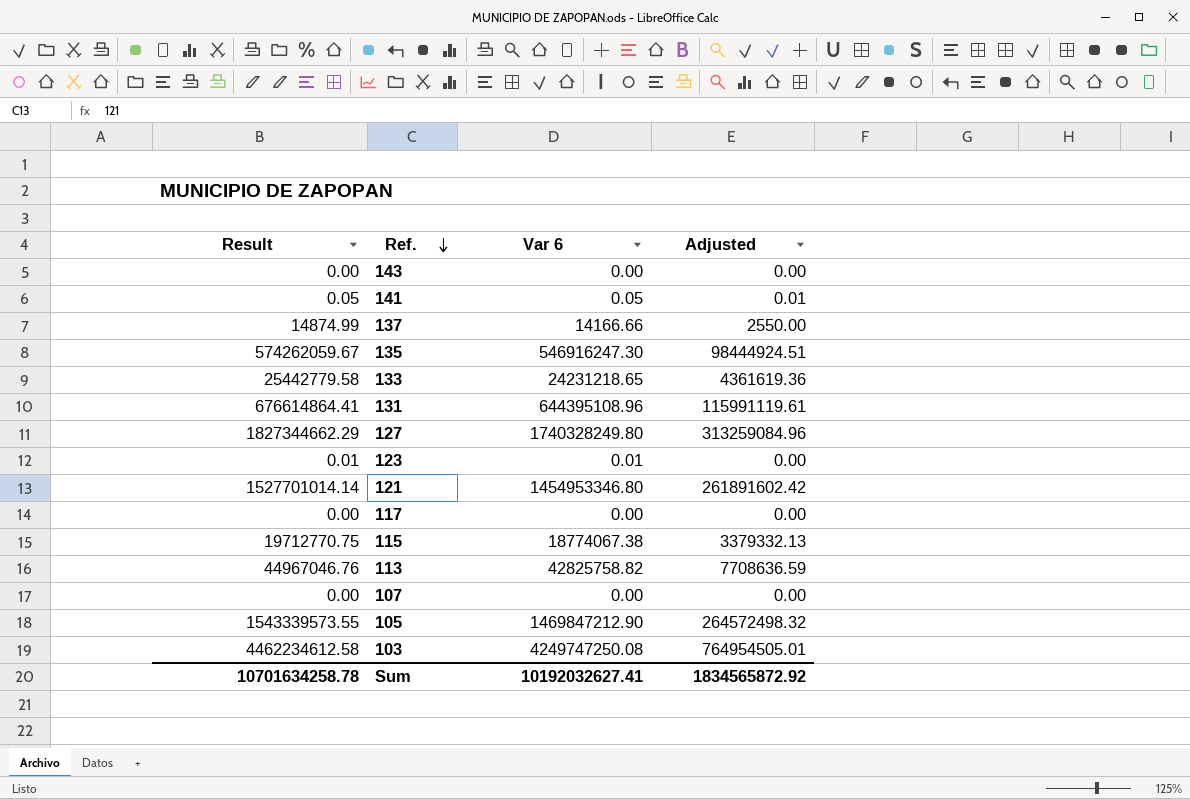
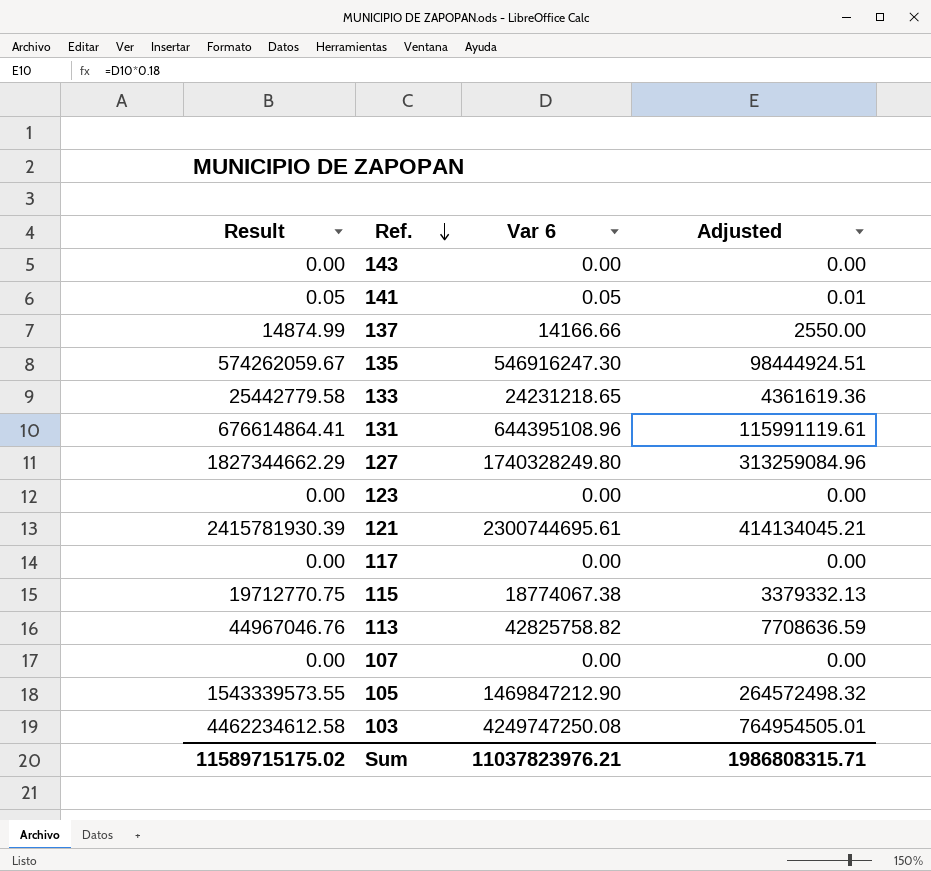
123 | Result: 0.01 -> 0.00
123 | Var 6: 0.01 -> 0.00
121 | Result: 1527701014.14 -> 2415781930.39
121 | Var 6: 1454953346.80 -> 2300744695.61
121 | Adjusted: 261891602.42 -> 414134045.21
Sum | Result: 10701634258.78 -> 11589715175.02
Sum | Var 6: 10192032627.41 -> 11037823976.21
Sum | Adjusted: 1834565872.92 -> 1986808315.71

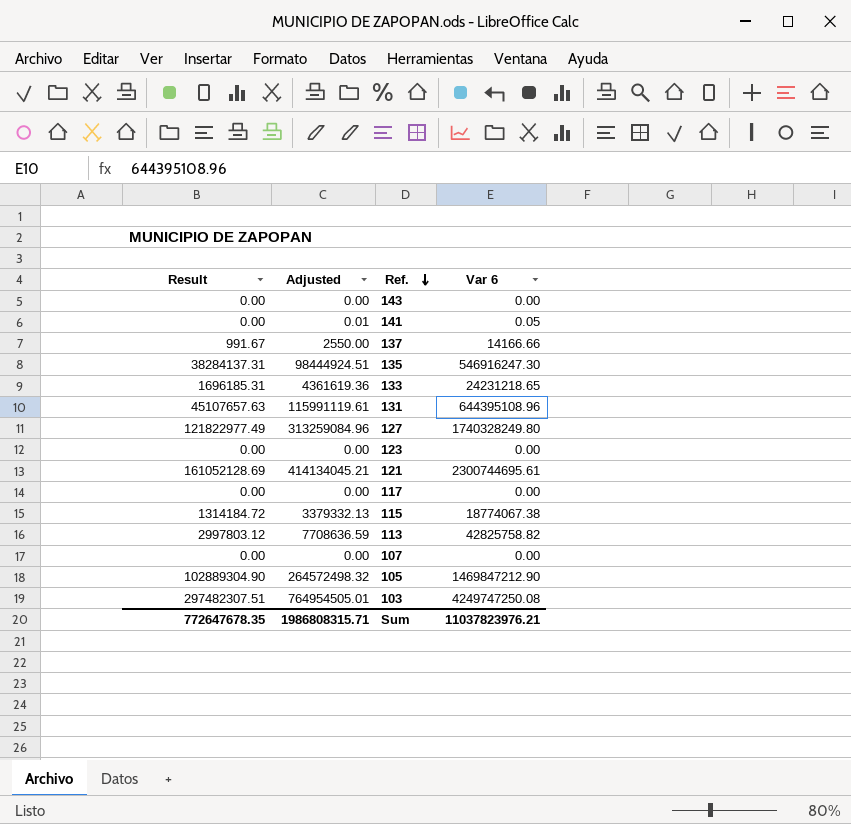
column Result | formula: [Var 6] * 1.05 -> [Var 6] * 0.07
column Adjusted | position: 4 -> 2
Sum | Result: 11589715175.02 -> 772647678.35

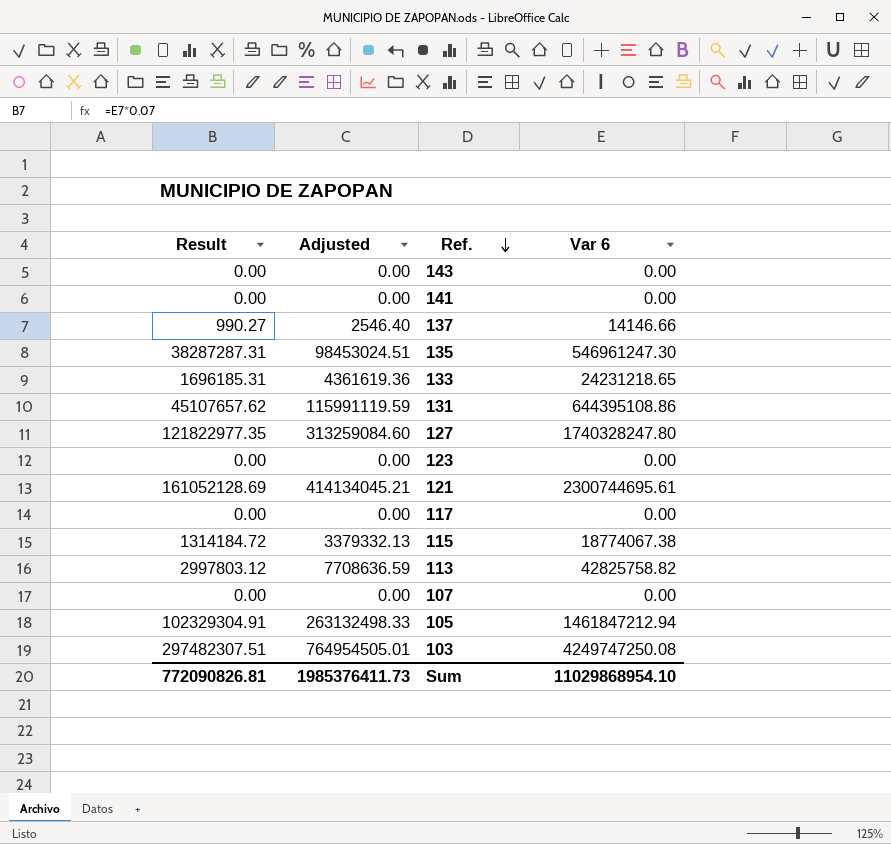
141 | Adjusted: 0.01 -> 0.00
141 | Var 6: 0.05 -> 0.00
137 | Result: 991.67 -> 990.27
137 | Adjusted: 2550.00 -> 2546.40
137 | Var 6: 14166.66 -> 14146.66
135 | Result: 38284137.31 -> 38287287.31
135 | Adjusted: 98444924.51 -> 98453024.51
135 | Var 6: 546916247.30 -> 546961247.30
131 | Result: 45107657.63 -> 45107657.62
131 | Adjusted: 115991119.61 -> 115991119.59
131 | Var 6: 644395108.96 -> 644395108.86
127 | Result: 121822977.49 -> 121822977.35
127 | Adjusted: 313259084.96 -> 313259084.60
127 | Var 6: 1740328249.80 -> 1740328247.80
105 | Result: 102889304.90 -> 102329304.91
105 | Adjusted: 264572498.32 -> 263132498.33
105 | Var 6: 1469847212.90 -> 1461847212.94
Sum | Result: 772647678.35 -> 772090826.81
Sum | Adjusted: 1986808315.71 -> 1985376411.73
Sum | Var 6: 11037823976.21 -> 11029868954.10

